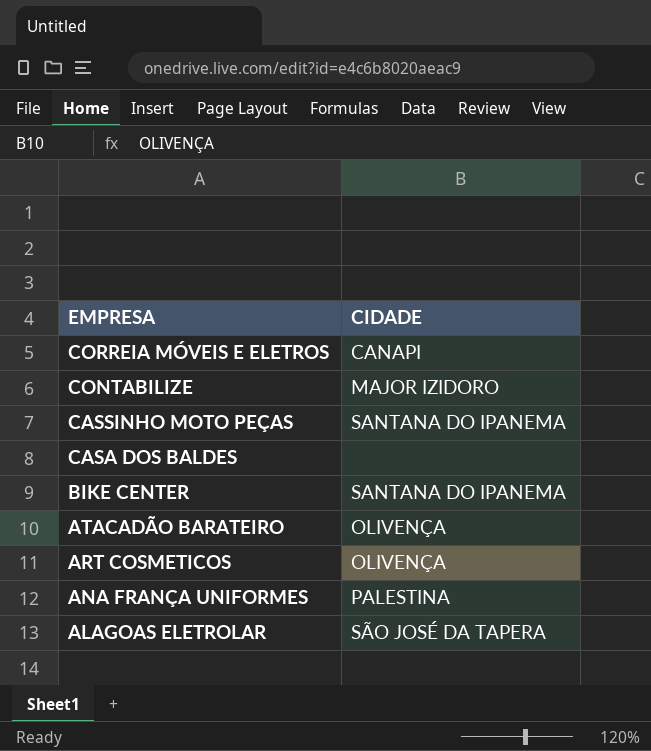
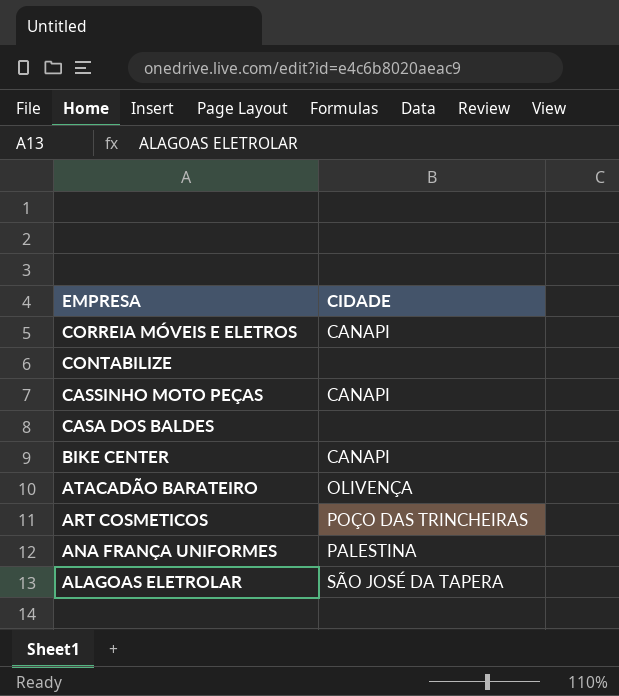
CONTABILIZE | CIDADE: MAJOR IZIDORO -> none
CASSINHO MOTO PEÇAS | CIDADE: SANTANA DO IPANEMA -> CANAPI
BIKE CENTER | CIDADE: SANTANA DO IPANEMA -> CANAPI
ART COSMETICOS | CIDADE: OLIVENÇA -> POÇO DAS TRINCHEIRAS

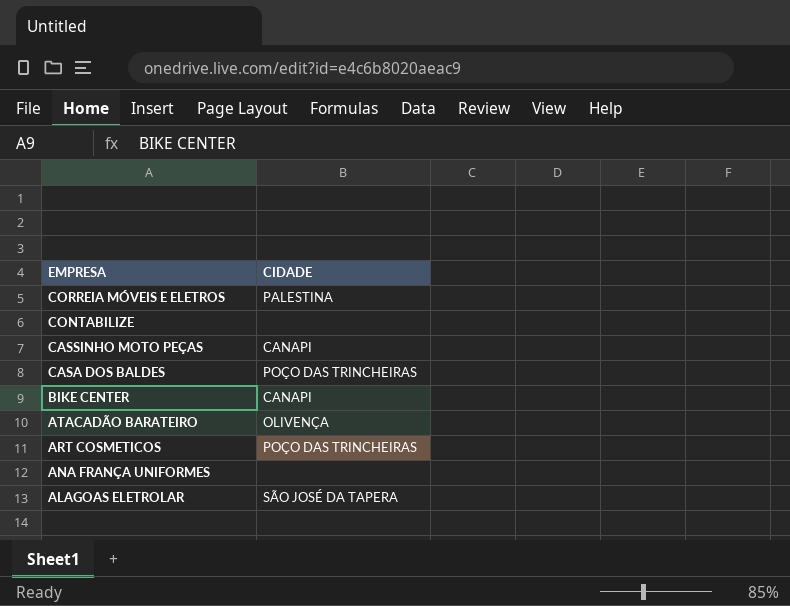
CORREIA MÓVEIS E ELETROS | CIDADE: CANAPI -> PALESTINA
CASA DOS BALDES | CIDADE: none -> POÇO DAS TRINCHEIRAS
ANA FRANÇA UNIFORMES | CIDADE: PALESTINA -> none

